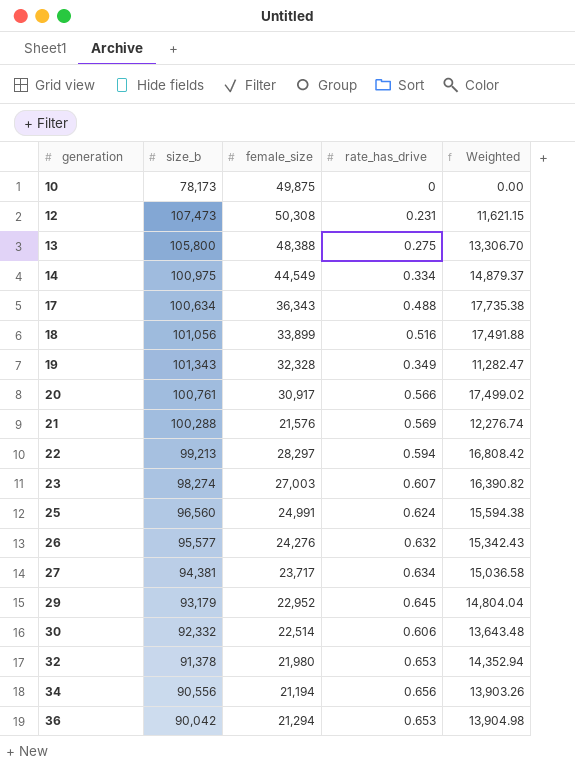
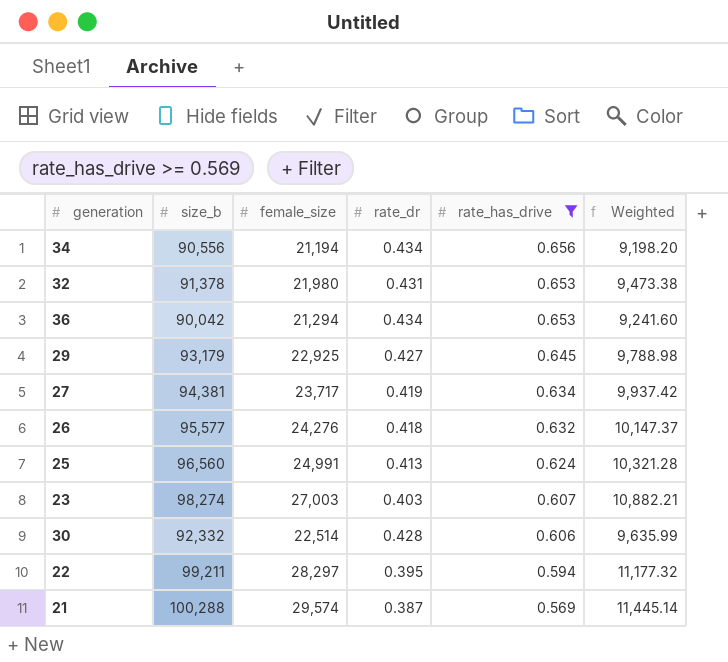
filter: none -> rate_has_drive >= 0.569
row order: generation ascending -> rate_has_drive descending
column rate_dr | position: none -> 4
column Weighted | formula: [female_size] * [rate_has_drive] -> [female_size] * [rate_dr]
29 | female_size: 22,952 -> 22,925
22 | size_b: 99,213 -> 99,211
21 | female_size: 21,576 -> 29,574

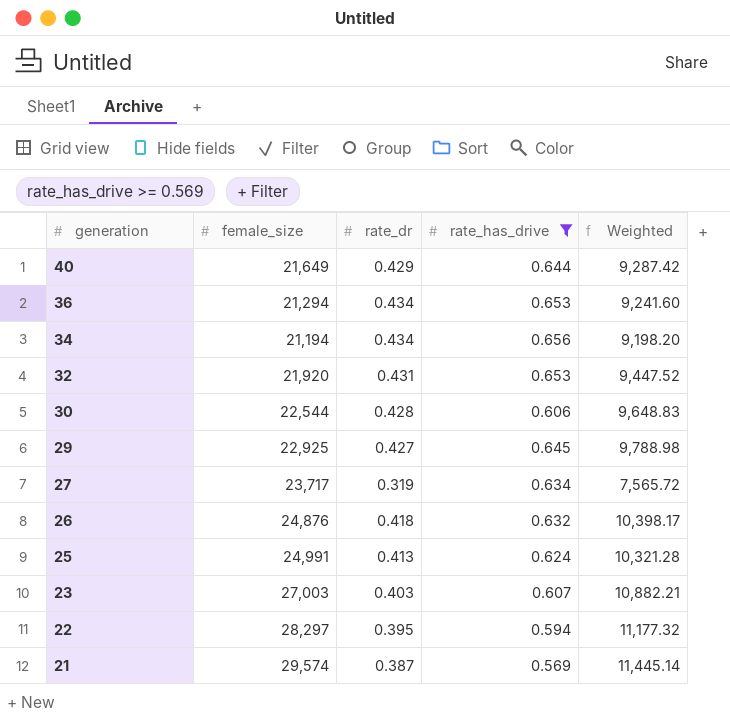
row order: rate_has_drive descending -> generation descending
column size_b | position: 2 -> none
row 40: none -> 21,649 | 0.429 | 0.644 | 9,287.42
32 | female_size: 21,980 -> 21,920
32 | Weighted: 9,473.38 -> 9,447.52
30 | female_size: 22,514 -> 22,544
30 | Weighted: 9,635.99 -> 9,648.83
27 | rate_dr: 0.419 -> 0.319
27 | Weighted: 9,937.42 -> 7,565.72
26 | female_size: 24,276 -> 24,876
26 | Weighted: 10,147.37 -> 10,398.17

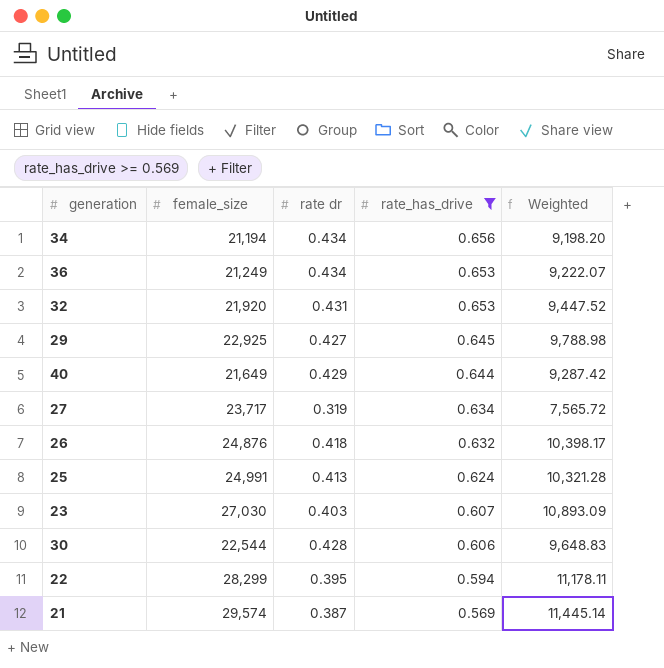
row order: generation descending -> rate_has_drive descending
column name: rate_dr -> rate dr
36 | female_size: 21,294 -> 21,249
36 | Weighted: 9,241.60 -> 9,222.07
23 | female_size: 27,003 -> 27,030
23 | Weighted: 10,882.21 -> 10,893.09
22 | female_size: 28,297 -> 28,299
22 | Weighted: 11,177.32 -> 11,178.11

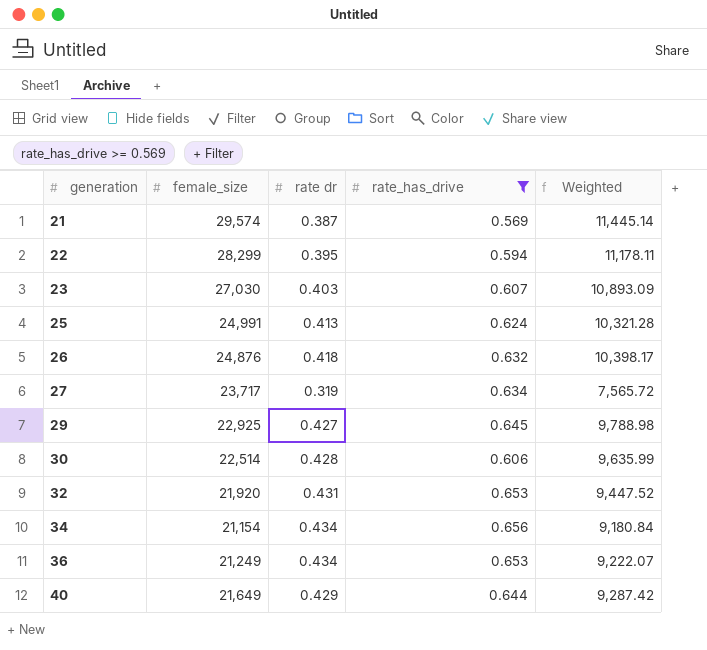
row order: rate_has_drive descending -> generation ascending
30 | female_size: 22,544 -> 22,514
30 | Weighted: 9,648.83 -> 9,635.99
34 | female_size: 21,194 -> 21,154
34 | Weighted: 9,198.20 -> 9,180.84

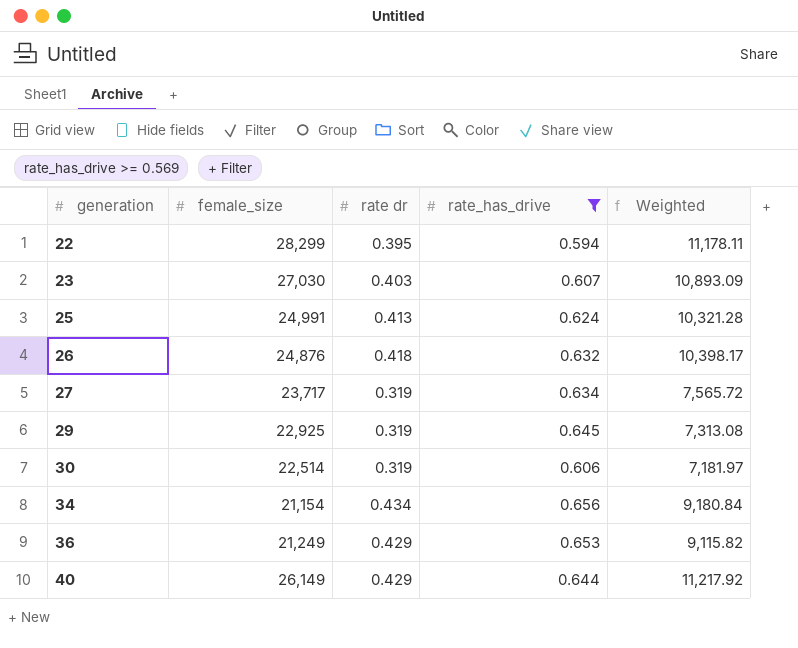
row 21: 29,574 | 0.387 | 0.569 | 11,445.14 -> none
row 32: 21,920 | 0.431 | 0.653 | 9,447.52 -> none
29 | rate dr: 0.427 -> 0.319
29 | Weighted: 9,788.98 -> 7,313.08
30 | rate dr: 0.428 -> 0.319
30 | Weighted: 9,635.99 -> 7,181.97
36 | rate dr: 0.434 -> 0.429
36 | Weighted: 9,222.07 -> 9,115.82
40 | female_size: 21,649 -> 26,149
40 | Weighted: 9,287.42 -> 11,217.92

